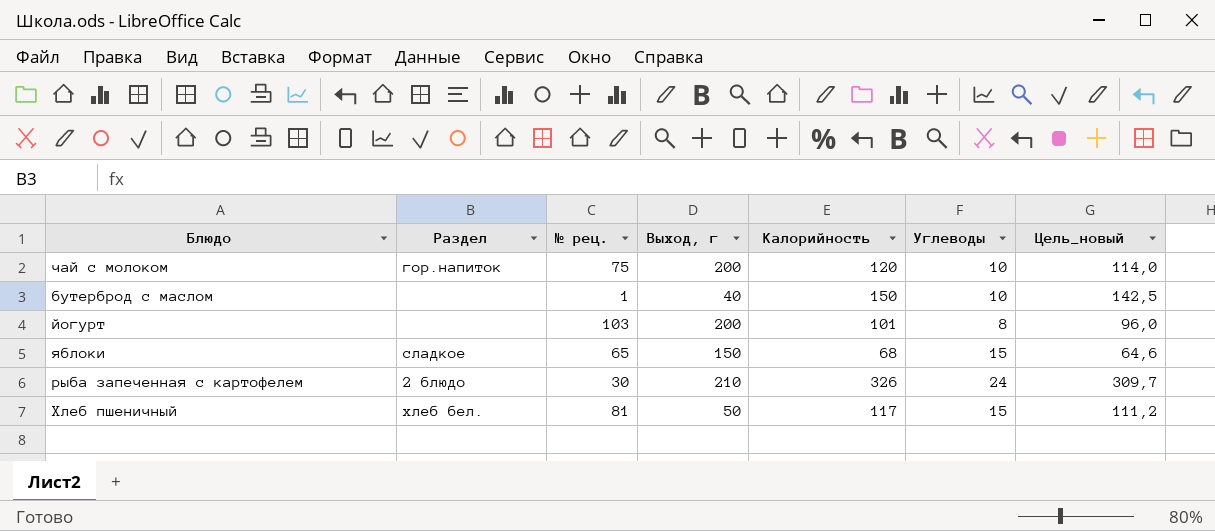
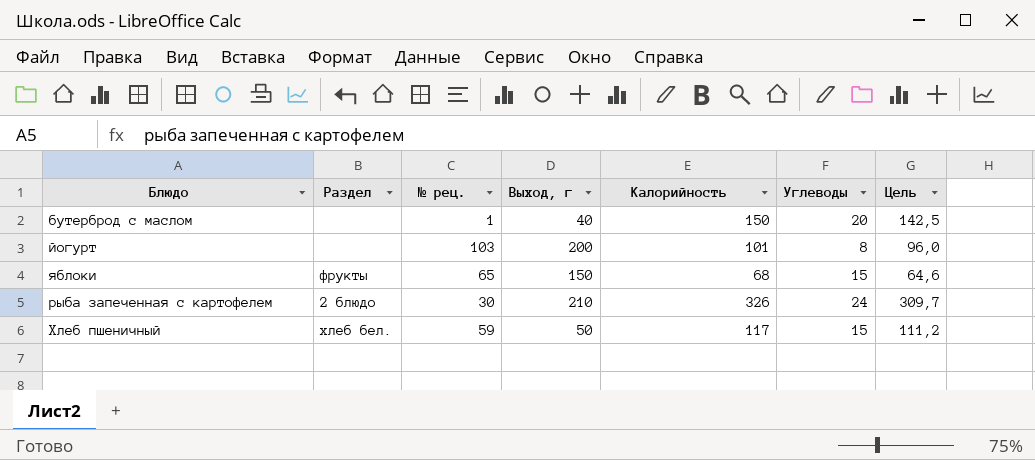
column name: Цель_новый -> Цель
row чай с молоком: гор.напиток | 75 | 200 | 120 | 10 | 114,0 -> none
бутерброд с маслом | Углеводы: 10 -> 20
яблоки | Раздел: сладкое -> фрукты
Хлеб пшеничный | № рец.: 81 -> 59

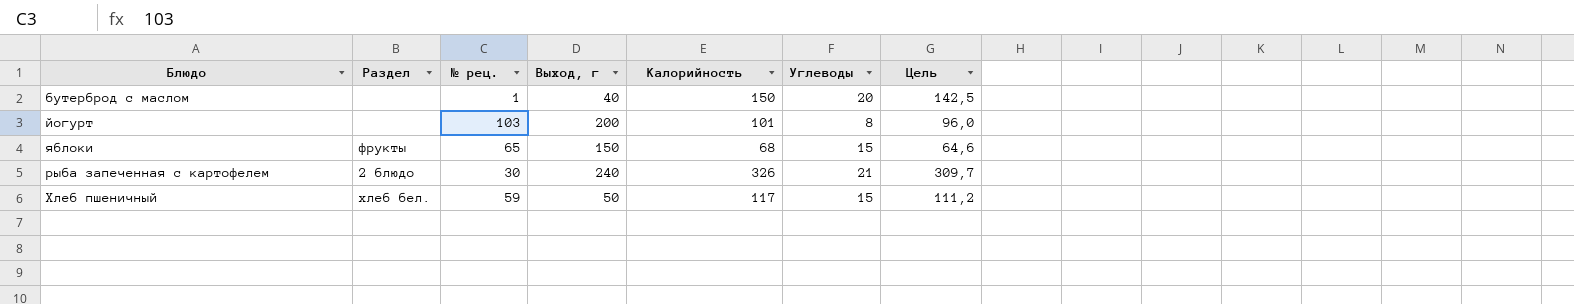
рыба запеченная с картофелем | Выход, г: 210 -> 240
рыба запеченная с картофелем | Углеводы: 24 -> 21

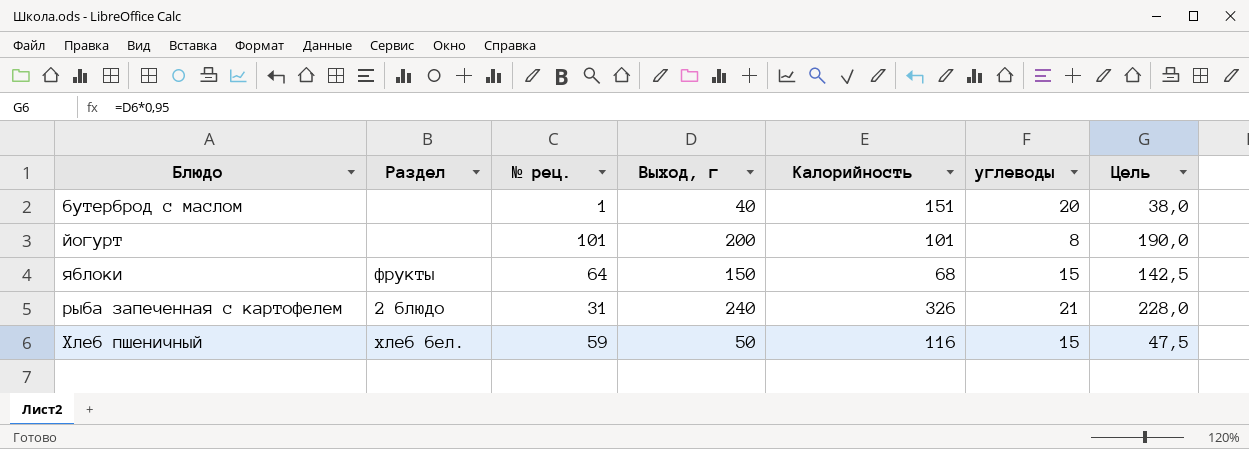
column name: Углеводы -> углеводы
column Цель | formula: [Калорийность] * 0,95 -> [Выход, г] * 0,95
бутерброд с маслом | Калорийность: 150 -> 151
йогурт | № рец.: 103 -> 101
яблоки | № рец.: 65 -> 64
рыба запеченная с картофелем | № рец.: 30 -> 31
Хлеб пшеничный | Калорийность: 117 -> 116

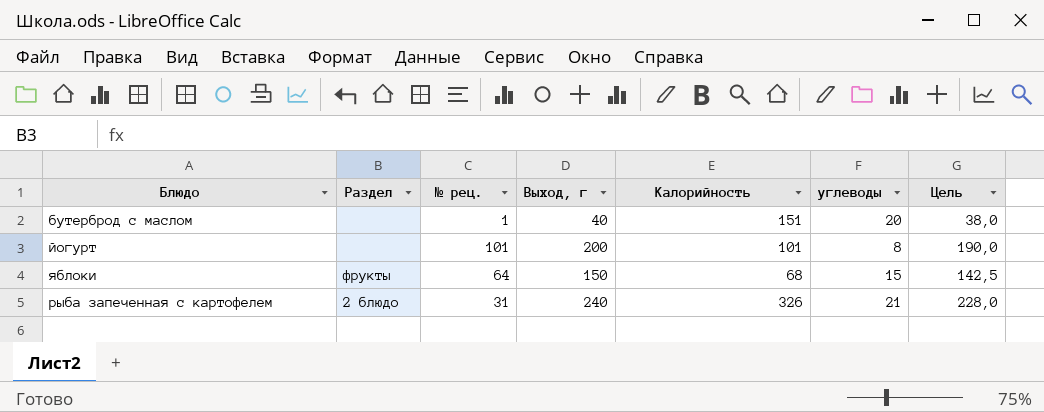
row Хлеб пшеничный: хлеб бел. | 59 | 50 | 116 | 15 | 47,5 -> none

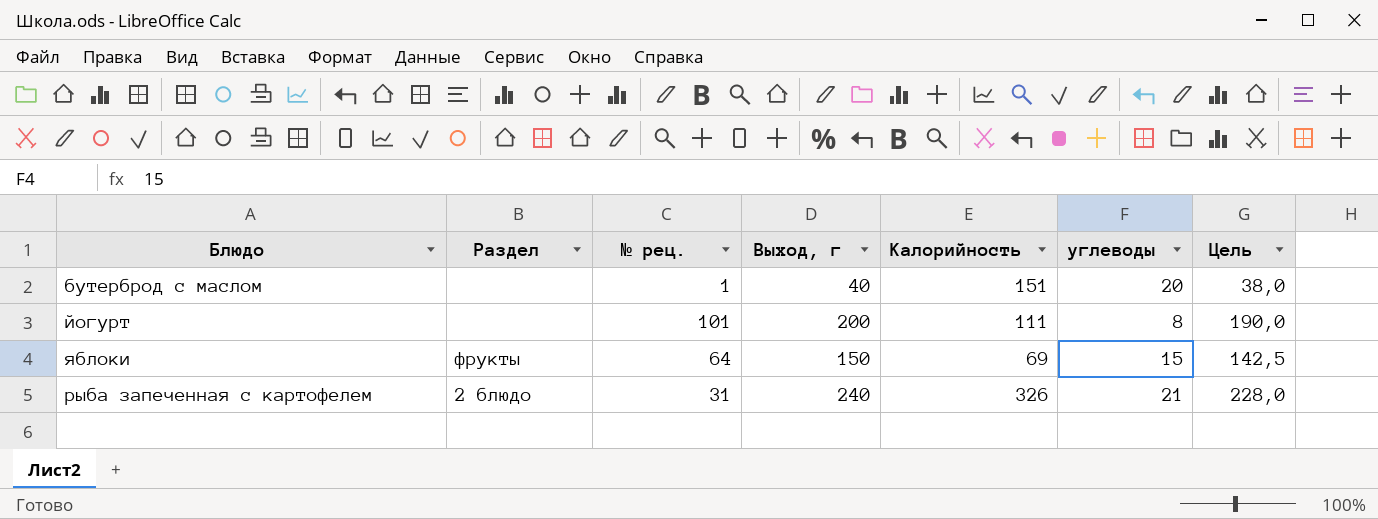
йогурт | Калорийность: 101 -> 111
яблоки | Калорийность: 68 -> 69

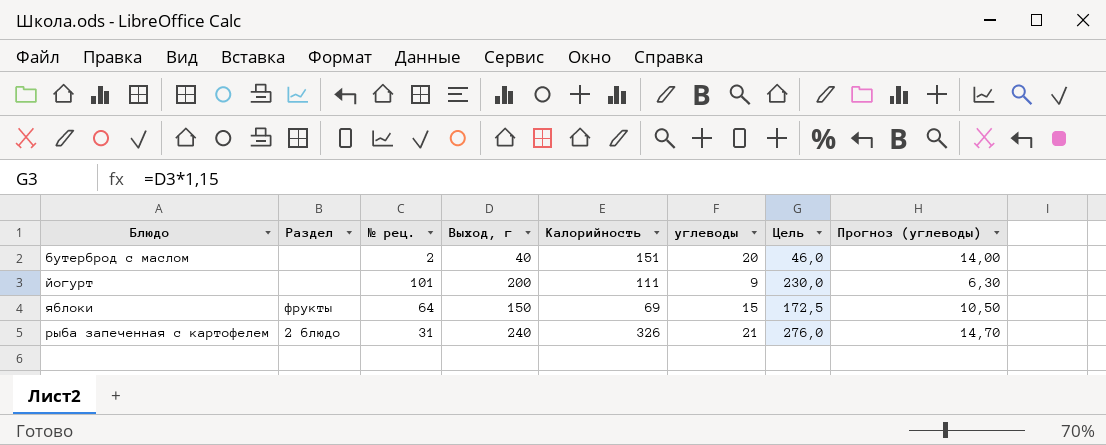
column Цель | formula: [Выход, г] * 0,95 -> [Выход, г] * 1,15
column Прогноз (углеводы) | formula: none -> [углеводы] * 0,7
бутерброд с маслом | № рец.: 1 -> 2
йогурт | углеводы: 8 -> 9

